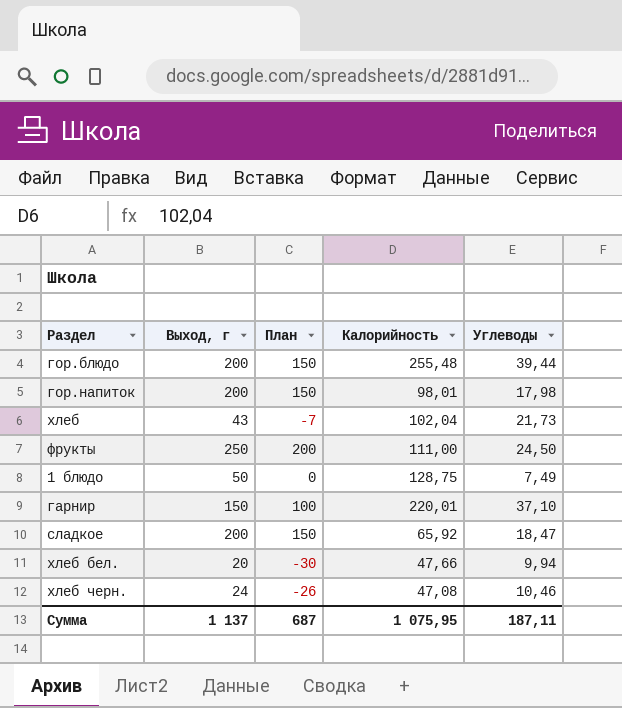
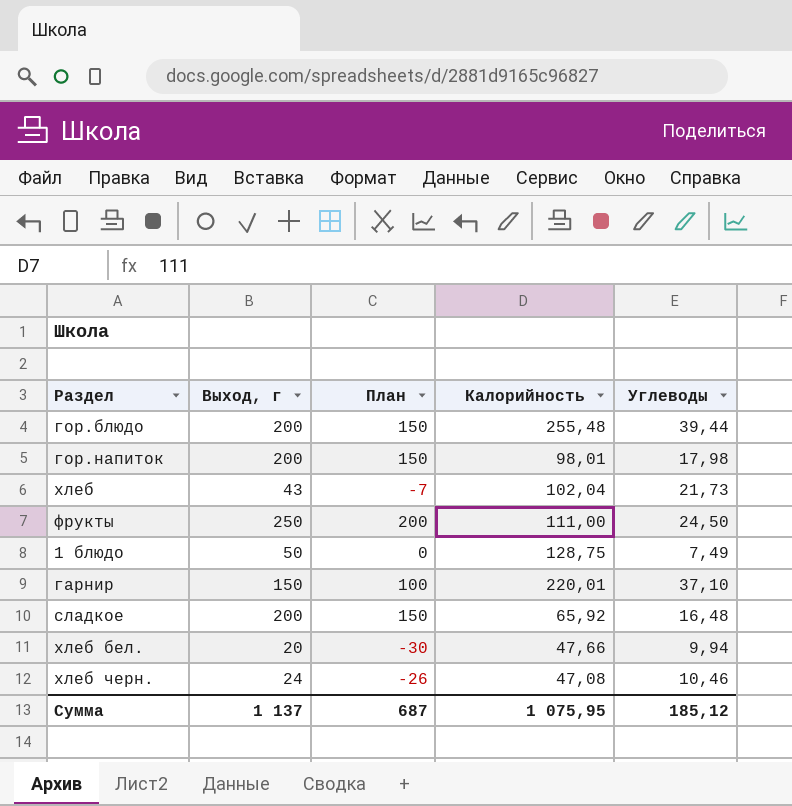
сладкое | Углеводы: 18,47 -> 16,48
Сумма | Углеводы: 187,11 -> 185,12

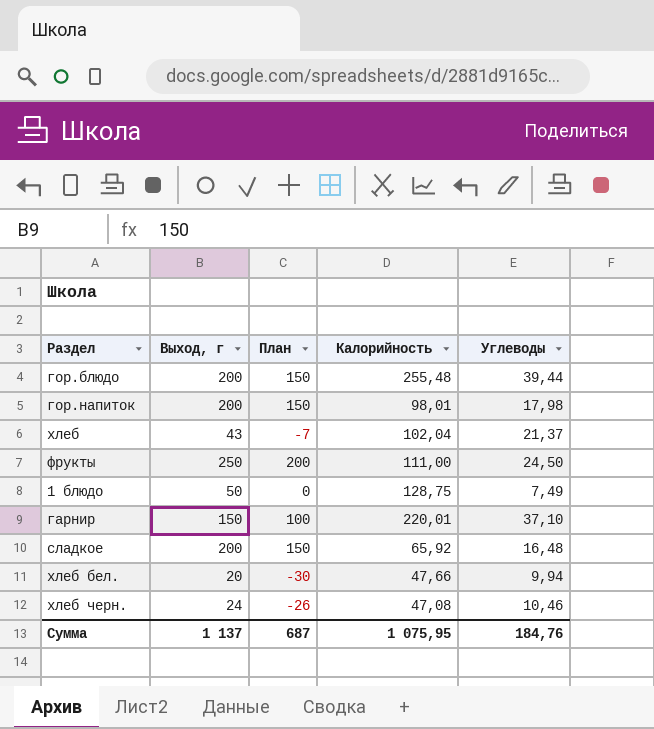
хлеб | Углеводы: 21,73 -> 21,37
Сумма | Углеводы: 185,12 -> 184,76

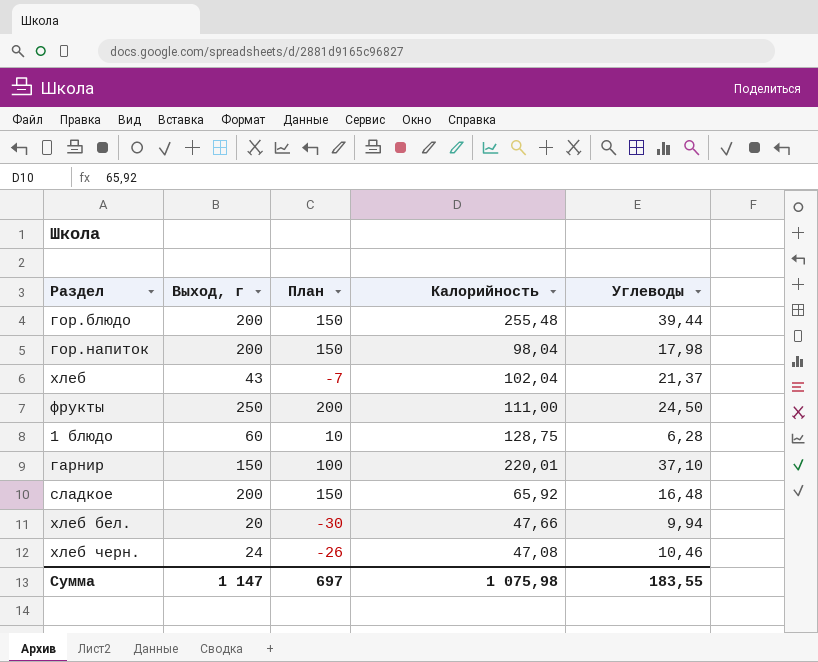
гор.напиток | Калорийность: 98,01 -> 98,04
1 блюдо | Выход, г: 50 -> 60
1 блюдо | План: 0 -> 10
1 блюдо | Углеводы: 7,49 -> 6,28
Сумма | Выход, г: 1 137 -> 1 147
Сумма | План: 687 -> 697
Сумма | Калорийность: 1 075,95 -> 1 075,98
Сумма | Углеводы: 184,76 -> 183,55

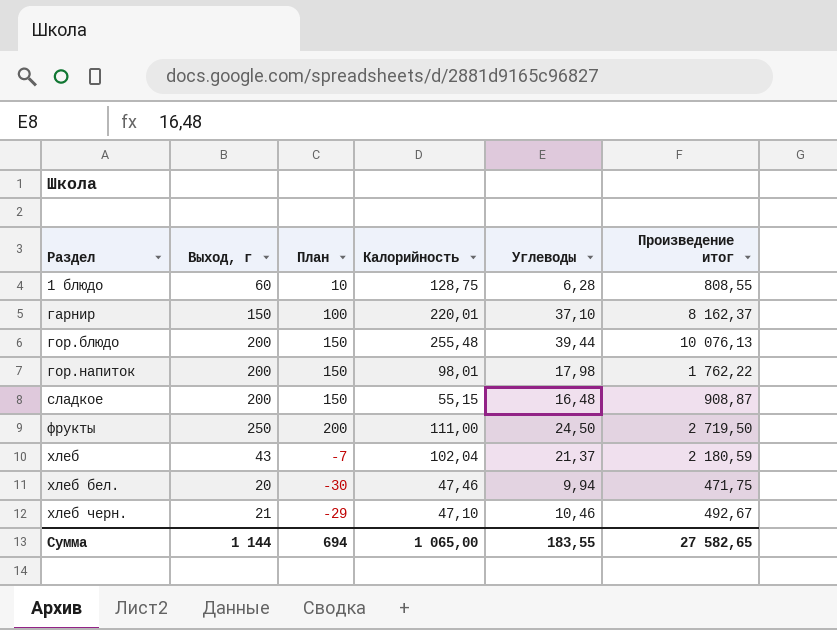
row order: none -> Раздел ascending
column Произведение итог | formula: none -> [Калорийность] * [Углеводы]
гор.напиток | Калорийность: 98,04 -> 98,01
сладкое | Калорийность: 65,92 -> 55,15
хлеб бел. | Калорийность: 47,66 -> 47,46
хлеб черн. | Выход, г: 24 -> 21
хлеб черн. | План: -26 -> -29
хлеб черн. | Калорийность: 47,08 -> 47,10
Сумма | Выход, г: 1 147 -> 1 144
Сумма | План: 697 -> 694
Сумма | Калорийность: 1 075,98 -> 1 065,00

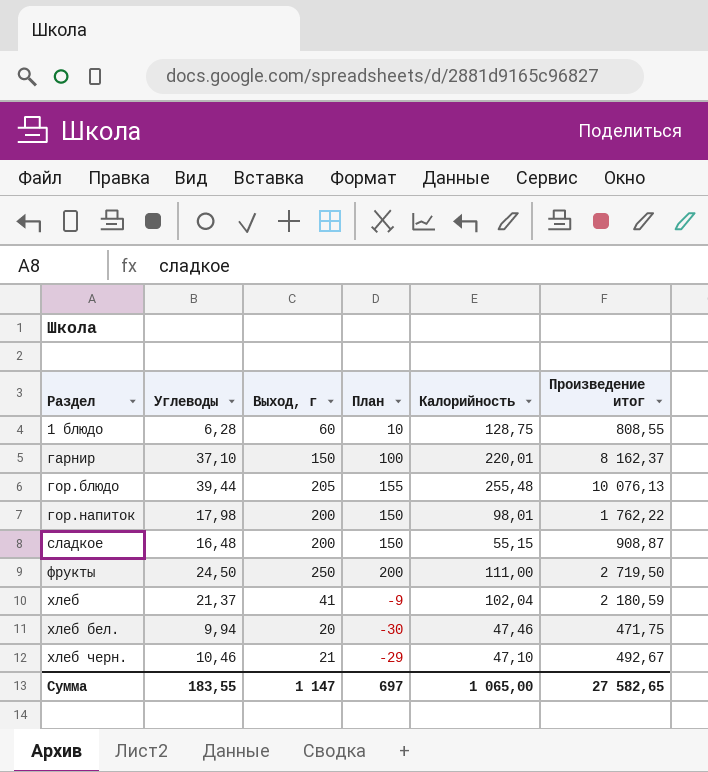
column Углеводы | position: 5 -> 2
гор.блюдо | Выход, г: 200 -> 205
гор.блюдо | План: 150 -> 155
хлеб | Выход, г: 43 -> 41
хлеб | План: -7 -> -9
Сумма | Выход, г: 1 144 -> 1 147
Сумма | План: 694 -> 697

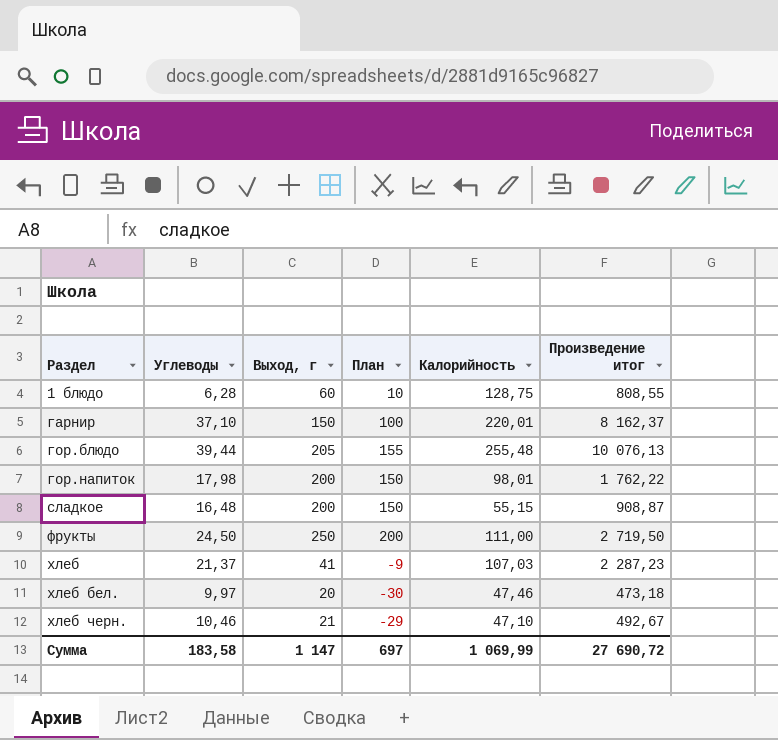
хлеб | Калорийность: 102,04 -> 107,03
хлеб | Произведение итог: 2 180,59 -> 2 287,23
хлеб бел. | Углеводы: 9,94 -> 9,97
хлеб бел. | Произведение итог: 471,75 -> 473,18
Сумма | Углеводы: 183,55 -> 183,58
Сумма | Калорийность: 1 065,00 -> 1 069,99
Сумма | Произведение итог: 27 582,65 -> 27 690,72

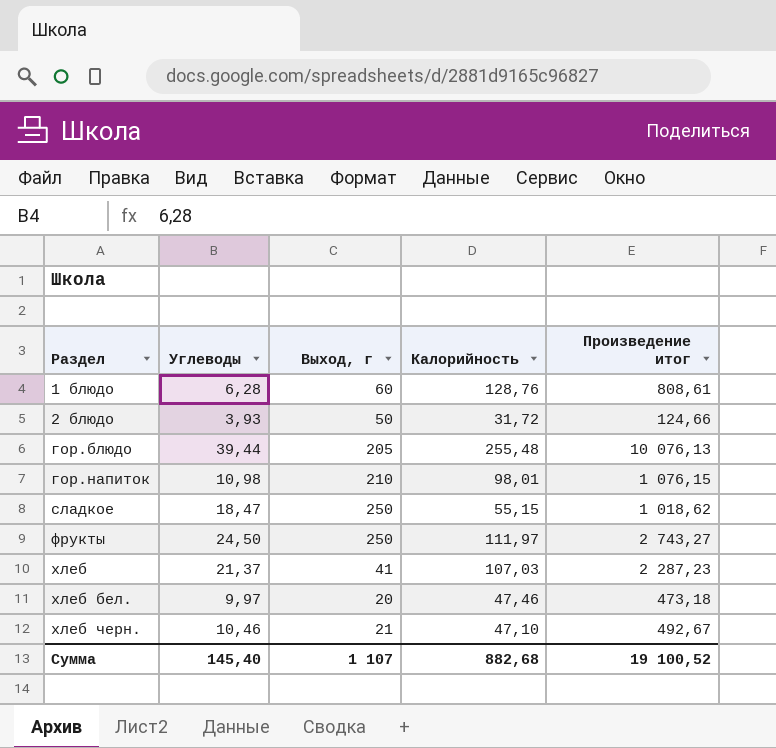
column План | formula: [Выход, г] - 50 -> none
row гарнир: 37,10 | 150 | 100 | 220,01 | 8 162,37 -> none
1 блюдо | Калорийность: 128,75 -> 128,76
1 блюдо | Произведение итог: 808,55 -> 808,61
row 2 блюдо: none -> 3,93 | 50 | 31,72 | 124,66
гор.напиток | Углеводы: 17,98 -> 10,98
гор.напиток | Выход, г: 200 -> 210
гор.напиток | Произведение итог: 1 762,22 -> 1 076,15
сладкое | Углеводы: 16,48 -> 18,47
сладкое | Выход, г: 200 -> 250
сладкое | Произведение итог: 908,87 -> 1 018,62
фрукты | Калорийность: 111,00 -> 111,97
фрукты | Произведение итог: 2 719,50 -> 2 743,27
Сумма | Углеводы: 183,58 -> 145,40
Сумма | Выход, г: 1 147 -> 1 107
Сумма | Калорийность: 1 069,99 -> 882,68
Сумма | Произведение итог: 27 690,72 -> 19 100,52

